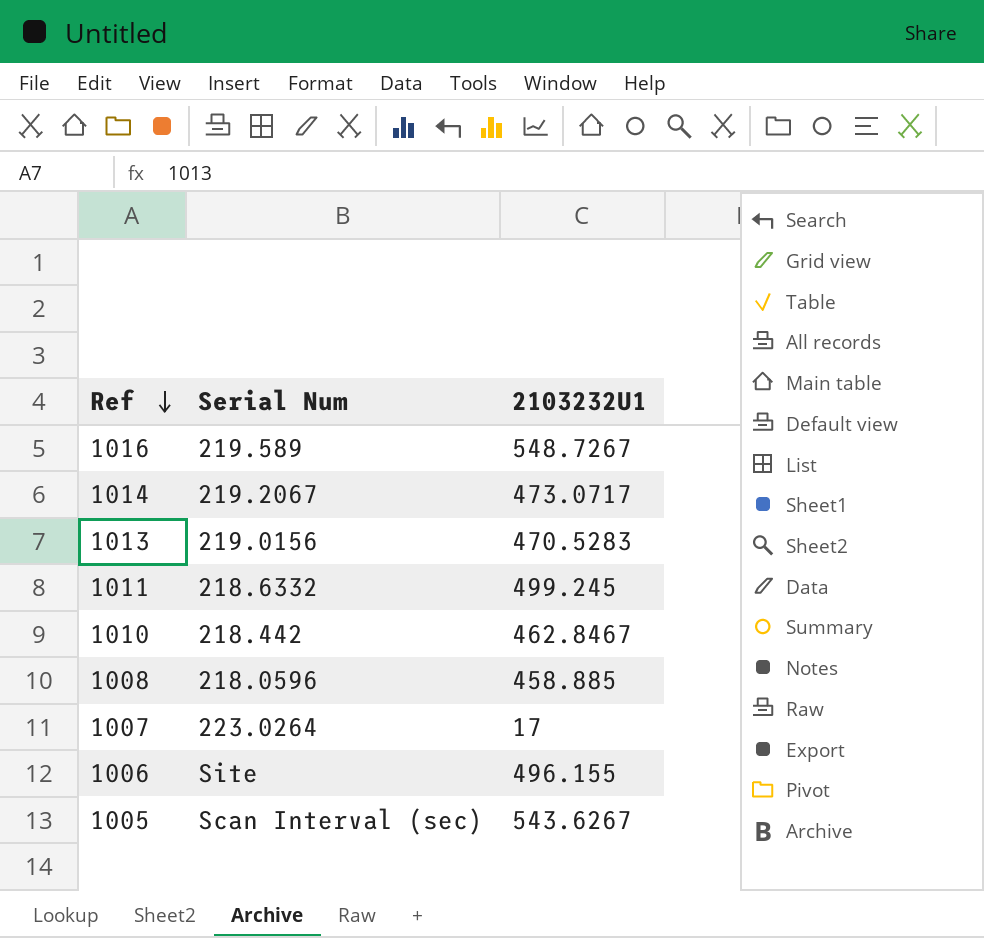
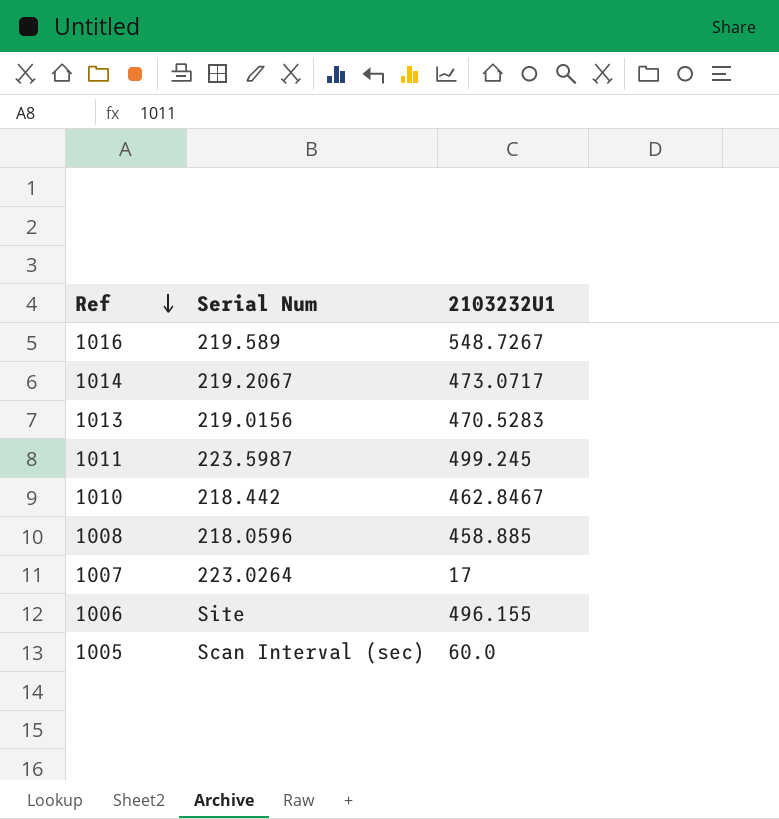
1011 | Serial Num: 218.6332 -> 223.5987
1005 | 2103232U1: 543.6267 -> 60.0

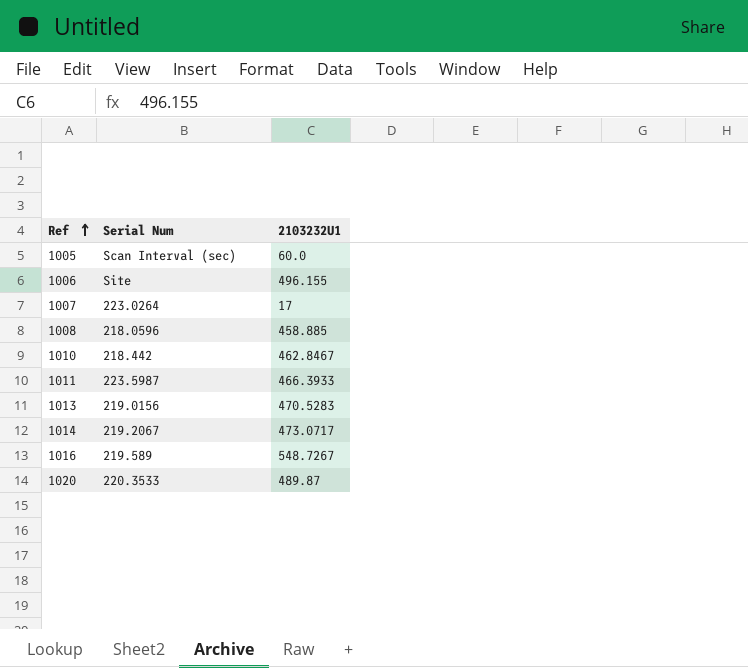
row order: Ref descending -> Ref ascending
1011 | 2103232U1: 499.245 -> 466.3933
row 1020: none -> 220.3533 | 489.87

